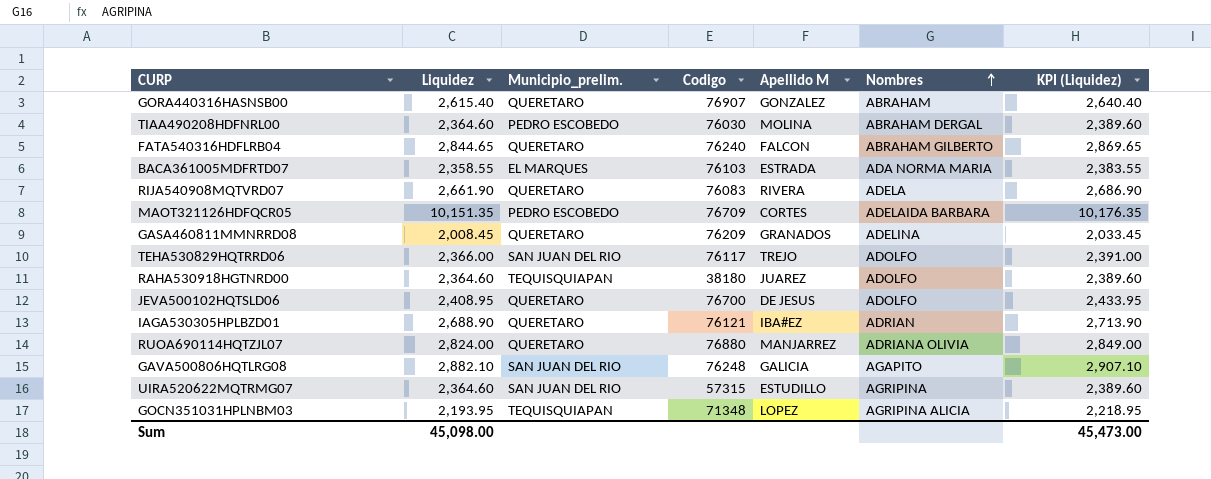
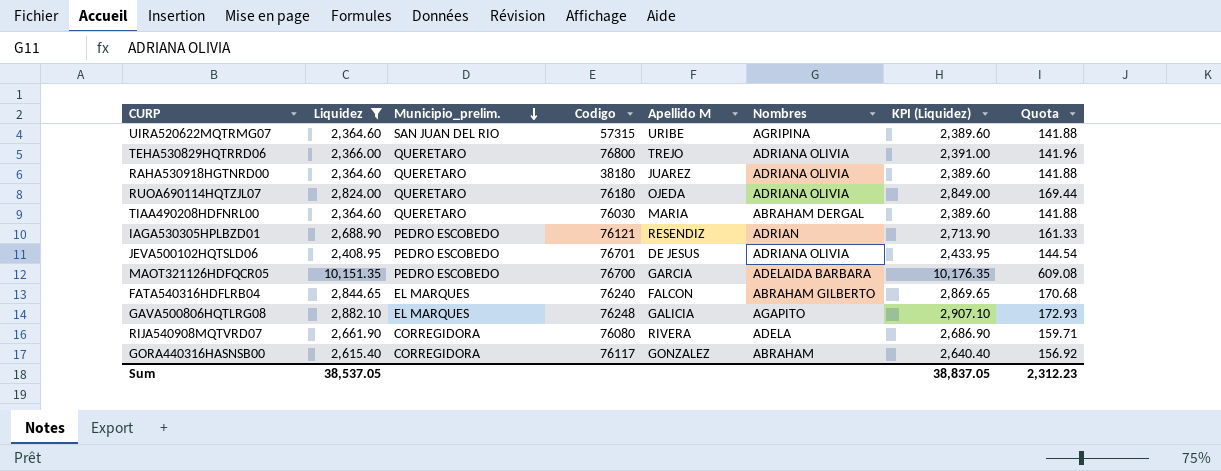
filter: none -> Liquidez >= 2,364.60
row order: Nombres ascending -> Municipio_prelim. descending
column Quota | formula: none -> [Liquidez] * 0.06
UIRA520622MQTRMG07 | Apellido M: ESTUDILLO -> URIBE
TEHA530829HQTRRD06 | Municipio_prelim.: SAN JUAN DEL RIO -> QUERETARO
TEHA530829HQTRRD06 | Codigo: 76117 -> 76800
TEHA530829HQTRRD06 | Nombres: ADOLFO -> ADRIANA OLIVIA
RAHA530918HGTNRD00 | Municipio_prelim.: TEQUISQUIAPAN -> QUERETARO
RAHA530918HGTNRD00 | Nombres: ADOLFO -> ADRIANA OLIVIA
RUOA690114HQTZJL07 | Codigo: 76880 -> 76180
RUOA690114HQTZJL07 | Apellido M: MANJARREZ -> OJEDA
TIAA490208HDFNRL00 | Municipio_prelim.: PEDRO ESCOBEDO -> QUERETARO
TIAA490208HDFNRL00 | Apellido M: MOLINA -> MARIA
IAGA530305HPLBZD01 | Municipio_prelim.: QUERETARO -> PEDRO ESCOBEDO
IAGA530305HPLBZD01 | Apellido M: IBA#EZ -> RESENDIZ
JEVA500102HQTSLD06 | Municipio_prelim.: QUERETARO -> PEDRO ESCOBEDO
JEVA500102HQTSLD06 | Codigo: 76700 -> 76701
JEVA500102HQTSLD06 | Nombres: ADOLFO -> ADRIANA OLIVIA
MAOT321126HDFQCR05 | Codigo: 76709 -> 76700
MAOT321126HDFQCR05 | Apellido M: CORTES -> GARCIA
FATA540316HDFLRB04 | Municipio_prelim.: QUERETARO -> EL MARQUES
GAVA500806HQTLRG08 | Municipio_prelim.: SAN JUAN DEL RIO -> EL MARQUES
RIJA540908MQTVRD07 | Municipio_prelim.: QUERETARO -> CORREGIDORA
RIJA540908MQTVRD07 | Codigo: 76083 -> 76080
GORA440316HASNSB00 | Municipio_prelim.: QUERETARO -> CORREGIDORA
GORA440316HASNSB00 | Codigo: 76907 -> 76117
Sum | Liquidez: 45,098.00 -> 38,537.05
Sum | KPI (Liquidez): 45,473.00 -> 38,837.05

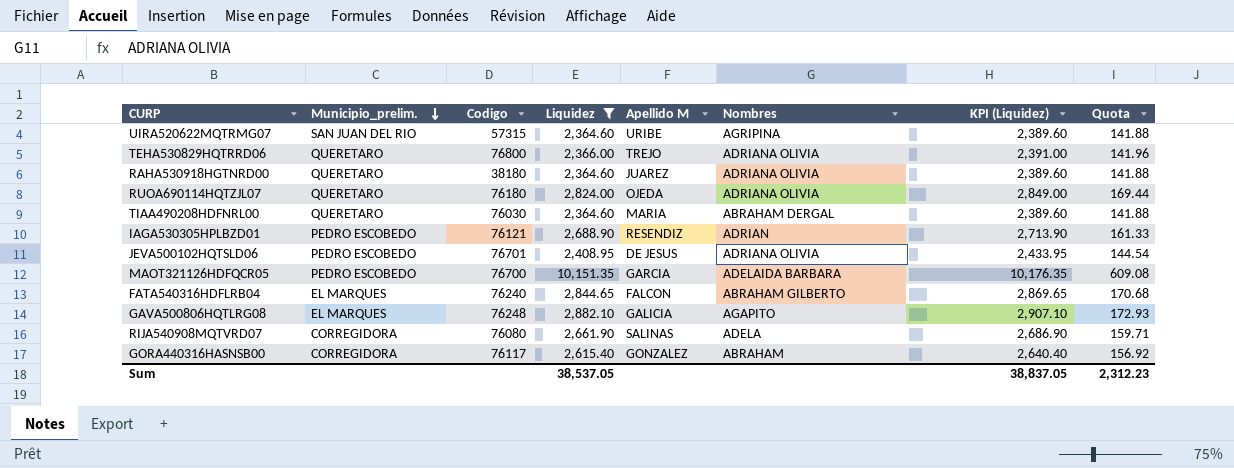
column Liquidez | position: 2 -> 4
RIJA540908MQTVRD07 | Apellido M: RIVERA -> SALINAS

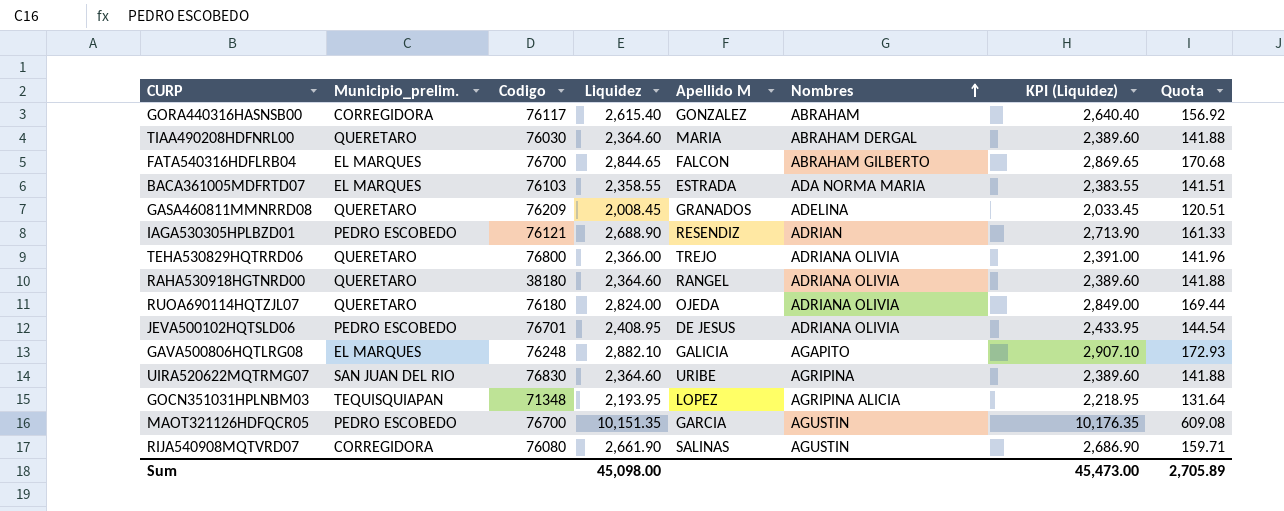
filter: Liquidez >= 2,364.60 -> none
row order: Municipio_prelim. descending -> Nombres ascending
FATA540316HDFLRB04 | Codigo: 76240 -> 76700
RAHA530918HGTNRD00 | Apellido M: JUAREZ -> RANGEL
UIRA520622MQTRMG07 | Codigo: 57315 -> 76830
MAOT321126HDFQCR05 | Nombres: ADELAIDA BARBARA -> AGUSTIN
RIJA540908MQTVRD07 | Nombres: ADELA -> AGUSTIN
Sum | Liquidez: 38,537.05 -> 45,098.00
Sum | KPI (Liquidez): 38,837.05 -> 45,473.00
Sum | Quota: 2,312.23 -> 2,705.89

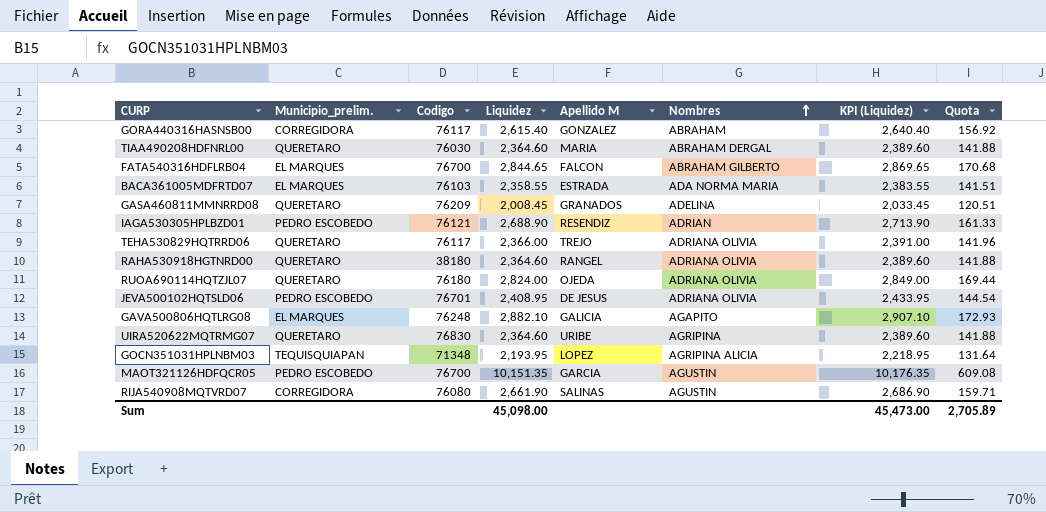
TEHA530829HQTRRD06 | Codigo: 76800 -> 76117
UIRA520622MQTRMG07 | Municipio_prelim.: SAN JUAN DEL RIO -> QUERETARO

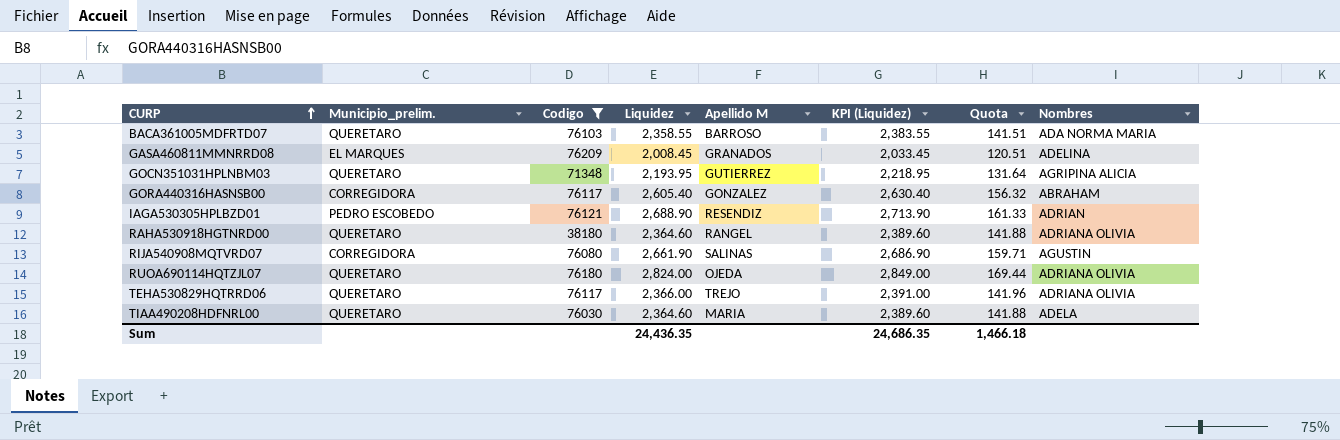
filter: none -> Codigo <= 76209
row order: Nombres ascending -> CURP ascending
column Nombres | position: 6 -> 8
BACA361005MDFRTD07 | Municipio_prelim.: EL MARQUES -> QUERETARO
BACA361005MDFRTD07 | Apellido M: ESTRADA -> BARROSO
GASA460811MMNRRD08 | Municipio_prelim.: QUERETARO -> EL MARQUES
GOCN351031HPLNBM03 | Municipio_prelim.: TEQUISQUIAPAN -> QUERETARO
GOCN351031HPLNBM03 | Apellido M: LOPEZ -> GUTIERREZ
GORA440316HASNSB00 | Liquidez: 2,615.40 -> 2,605.40
GORA440316HASNSB00 | KPI (Liquidez): 2,640.40 -> 2,630.40
GORA440316HASNSB00 | Quota: 156.92 -> 156.32
TIAA490208HDFNRL00 | Nombres: ABRAHAM DERGAL -> ADELA
Sum | Liquidez: 45,098.00 -> 24,436.35
Sum | KPI (Liquidez): 45,473.00 -> 24,686.35
Sum | Quota: 2,705.89 -> 1,466.18

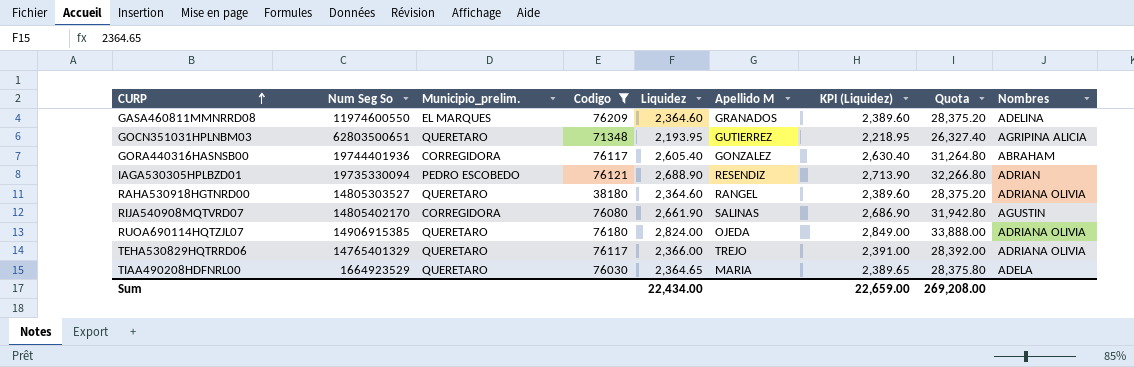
column Num Seg So | position: none -> 2
column Quota | formula: [Liquidez] * 0.06 -> [Liquidez] * 12
row BACA361005MDFRTD07: QUERETARO | 76103 | 2,358.55 | BARROSO | 2,383.55 | 141.51 | ADA NORMA MARIA -> none
GASA460811MMNRRD08 | Liquidez: 2,008.45 -> 2,364.60
GASA460811MMNRRD08 | KPI (Liquidez): 2,033.45 -> 2,389.60
TIAA490208HDFNRL00 | Liquidez: 2,364.60 -> 2,364.65
TIAA490208HDFNRL00 | KPI (Liquidez): 2,389.60 -> 2,389.65
Sum | Liquidez: 24,436.35 -> 22,434.00
Sum | KPI (Liquidez): 24,686.35 -> 22,659.00
Sum | Quota: 1,466.18 -> 269,208.00

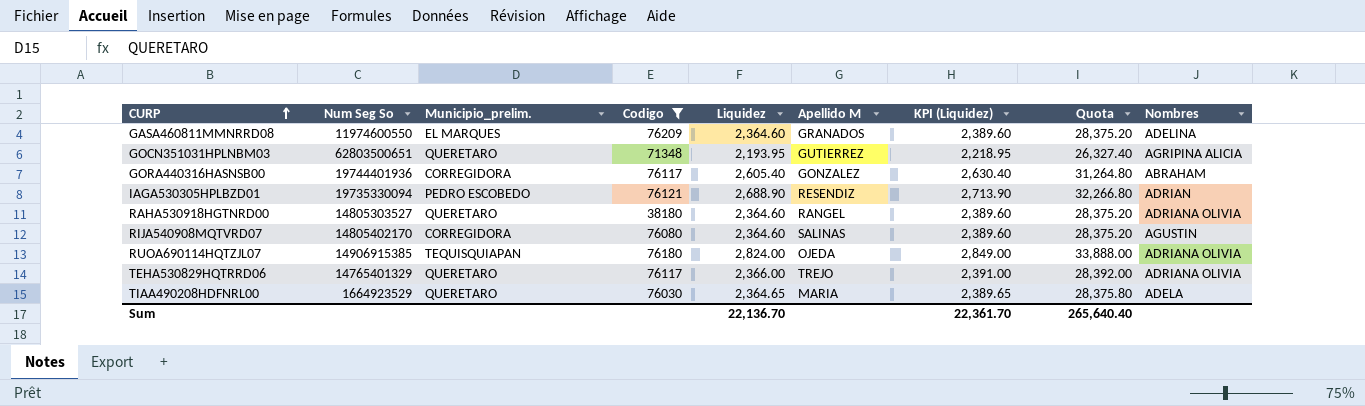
RIJA540908MQTVRD07 | Liquidez: 2,661.90 -> 2,364.60
RIJA540908MQTVRD07 | KPI (Liquidez): 2,686.90 -> 2,389.60
RIJA540908MQTVRD07 | Quota: 31,942.80 -> 28,375.20
RUOA690114HQTZJL07 | Municipio_prelim.: QUERETARO -> TEQUISQUIAPAN
Sum | Liquidez: 22,434.00 -> 22,136.70
Sum | KPI (Liquidez): 22,659.00 -> 22,361.70
Sum | Quota: 269,208.00 -> 265,640.40

